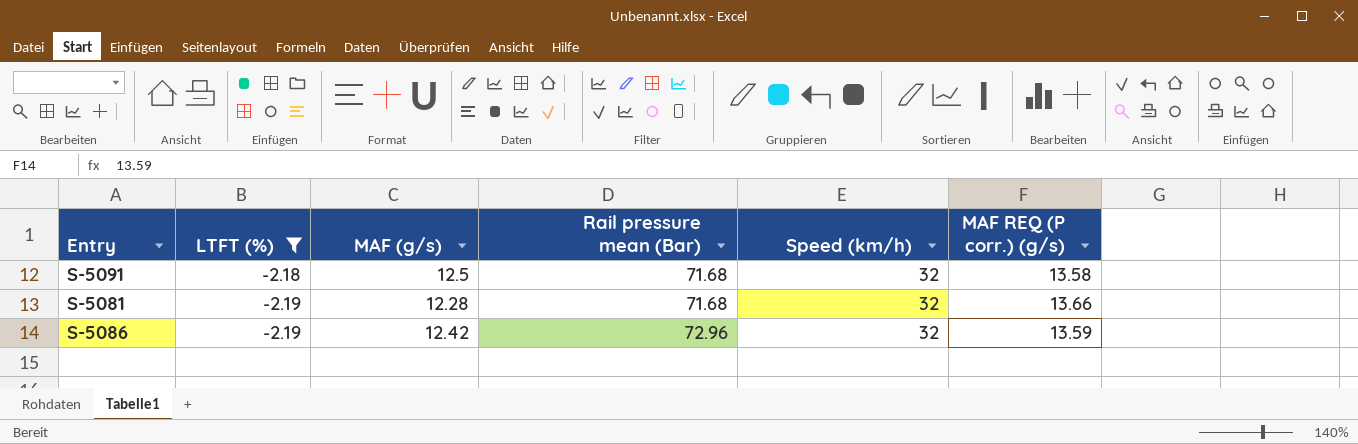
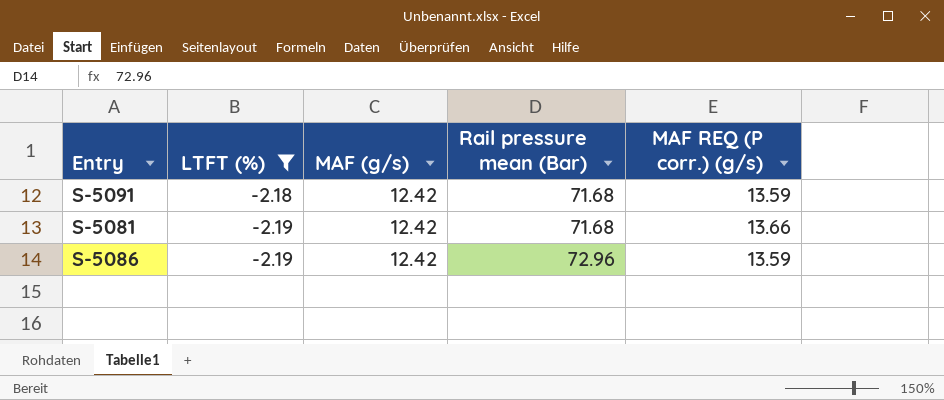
column Speed (km/h) | position: 5 -> none
S-5091 | MAF (g/s): 12.5 -> 12.42
S-5091 | MAF REQ (P corr.) (g/s): 13.58 -> 13.59
S-5081 | MAF (g/s): 12.28 -> 12.42

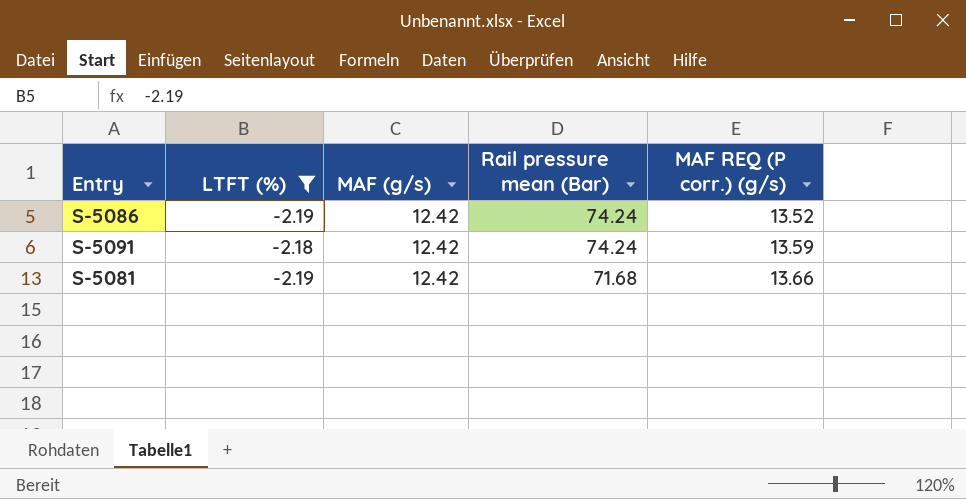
row order: LTFT (%) descending -> Rail pressure mean (Bar) descending
S-5086 | Rail pressure mean (Bar): 72.96 -> 74.24
S-5086 | MAF REQ (P corr.) (g/s): 13.59 -> 13.52
S-5091 | Rail pressure mean (Bar): 71.68 -> 74.24

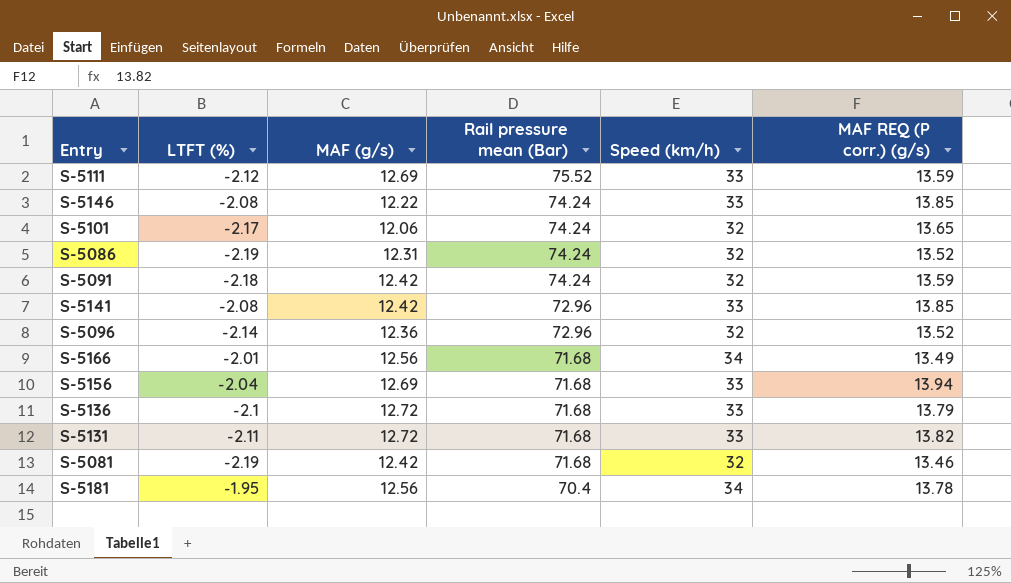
filter: LTFT (%) <= -2.18 -> none
column Speed (km/h) | position: none -> 5
S-5086 | MAF (g/s): 12.42 -> 12.31
S-5081 | MAF REQ (P corr.) (g/s): 13.66 -> 13.46

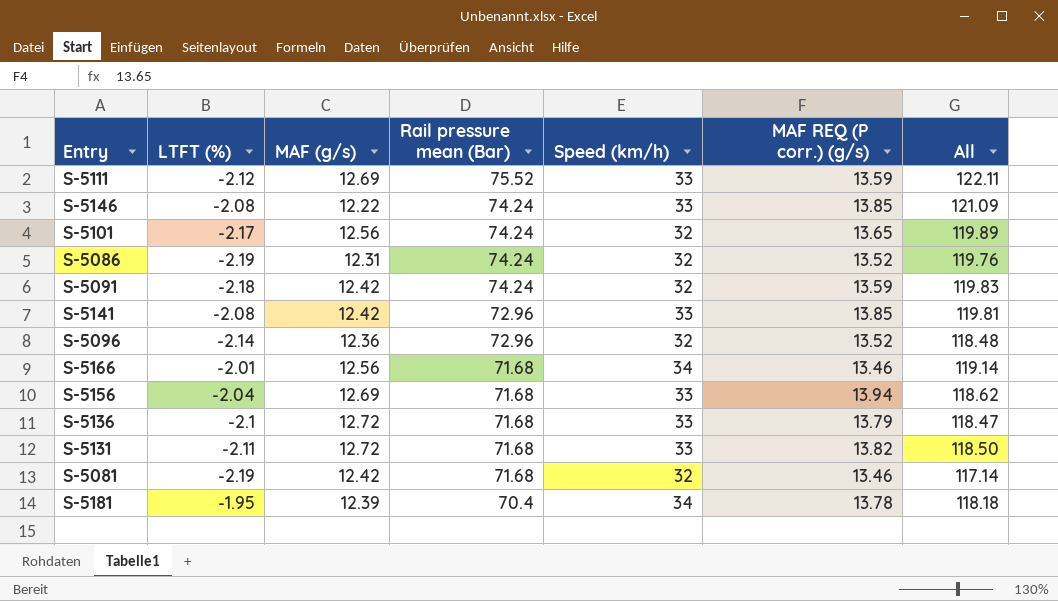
column All | formula: none -> [Rail pressure mean (Bar)] + [Speed (km/h)] + [MAF REQ (P corr.) (g/s)]
S-5101 | MAF (g/s): 12.06 -> 12.56
S-5166 | MAF REQ (P corr.) (g/s): 13.49 -> 13.46
S-5181 | MAF (g/s): 12.56 -> 12.39

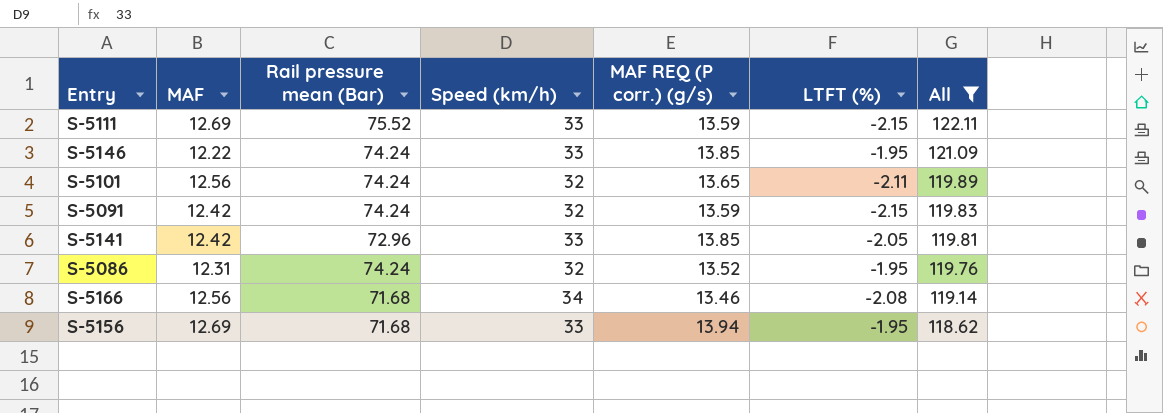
filter: none -> All >= 118.62
row order: Rail pressure mean (Bar) descending -> All descending
column name: MAF (g/s) -> MAF
column LTFT (%) | position: 2 -> 6
S-5111 | LTFT (%): -2.12 -> -2.15
S-5146 | LTFT (%): -2.08 -> -1.95
S-5101 | LTFT (%): -2.17 -> -2.11
S-5091 | LTFT (%): -2.18 -> -2.15
S-5141 | LTFT (%): -2.08 -> -2.05
S-5086 | LTFT (%): -2.19 -> -1.95
S-5166 | LTFT (%): -2.01 -> -2.08
S-5156 | LTFT (%): -2.04 -> -1.95

